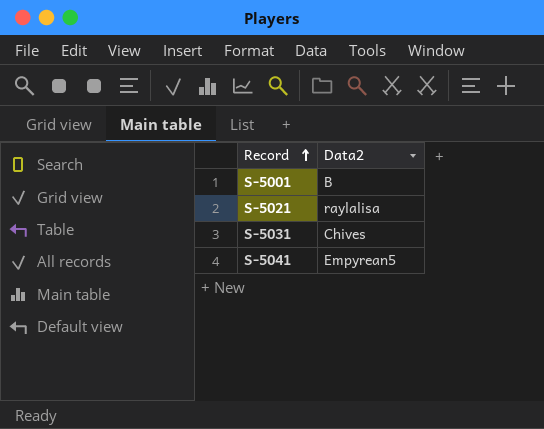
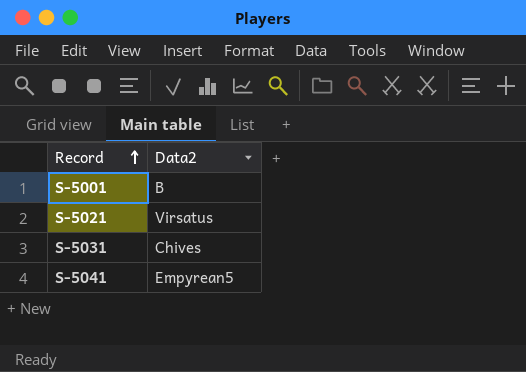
S-5021 | Data2: raylalisa -> Virsatus

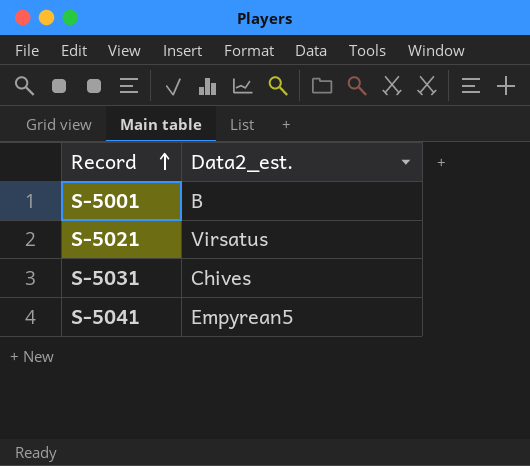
column name: Data2 -> Data2_est.

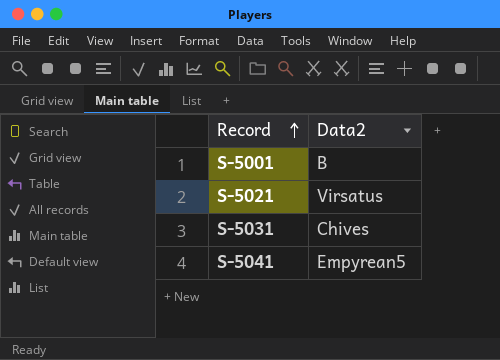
column name: Data2_est. -> Data2

